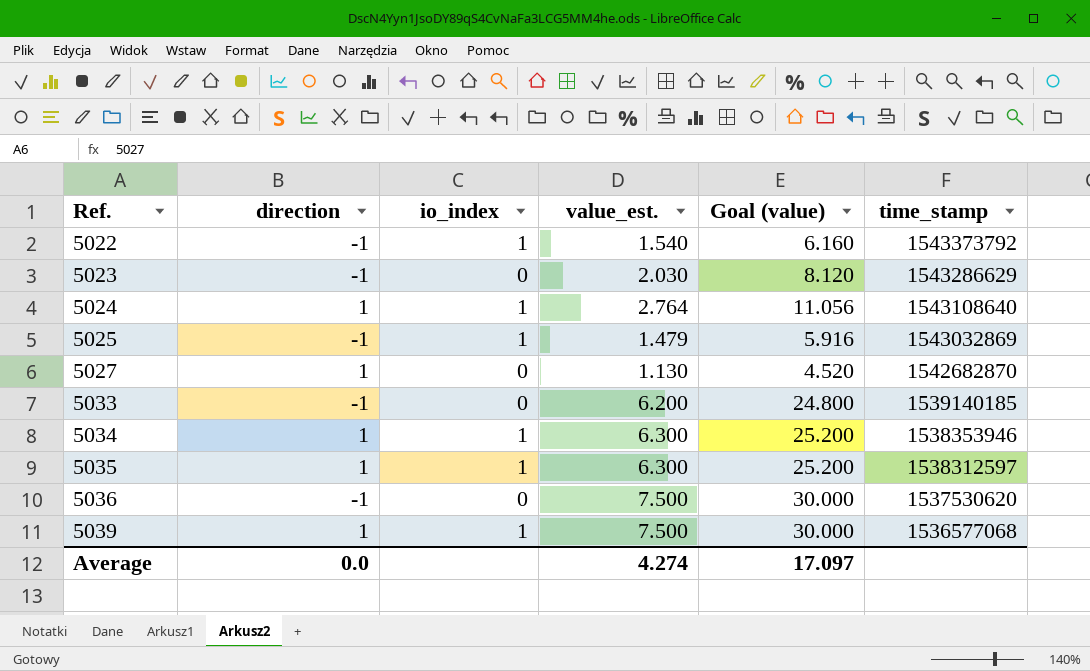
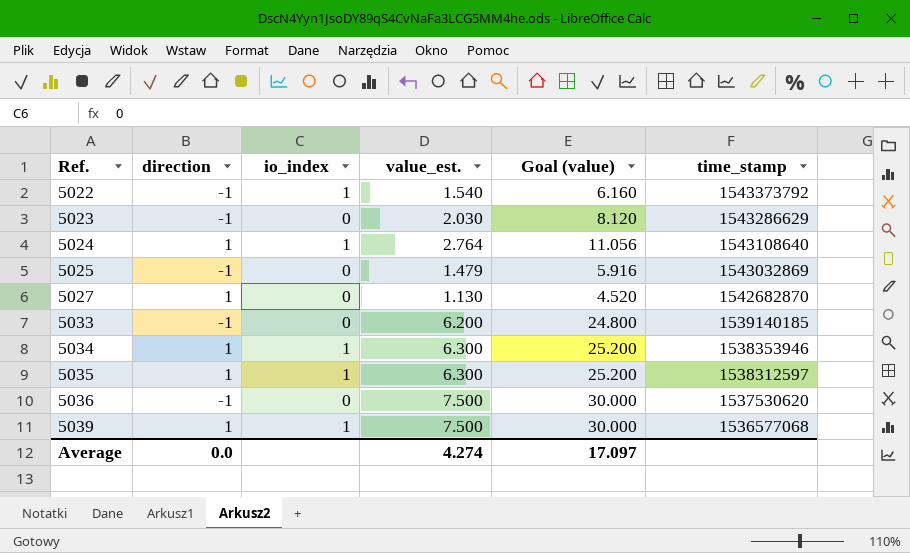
5025 | io_index: 1 -> 0

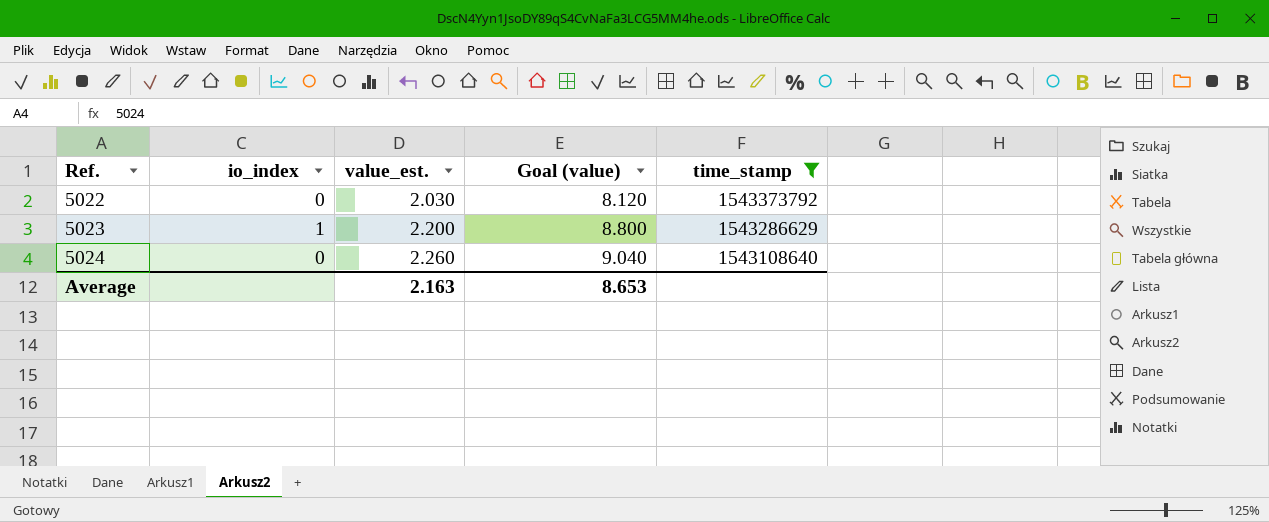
filter: none -> time_stamp >= 1543108640
column direction | position: 2 -> none
5022 | io_index: 1 -> 0
5022 | value_est.: 1.540 -> 2.030
5022 | Goal (value): 6.160 -> 8.120
5023 | io_index: 0 -> 1
5023 | value_est.: 2.030 -> 2.200
5023 | Goal (value): 8.120 -> 8.800
5024 | io_index: 1 -> 0
5024 | value_est.: 2.764 -> 2.260
5024 | Goal (value): 11.056 -> 9.040
Average | value_est.: 4.274 -> 2.163
Average | Goal (value): 17.097 -> 8.653

